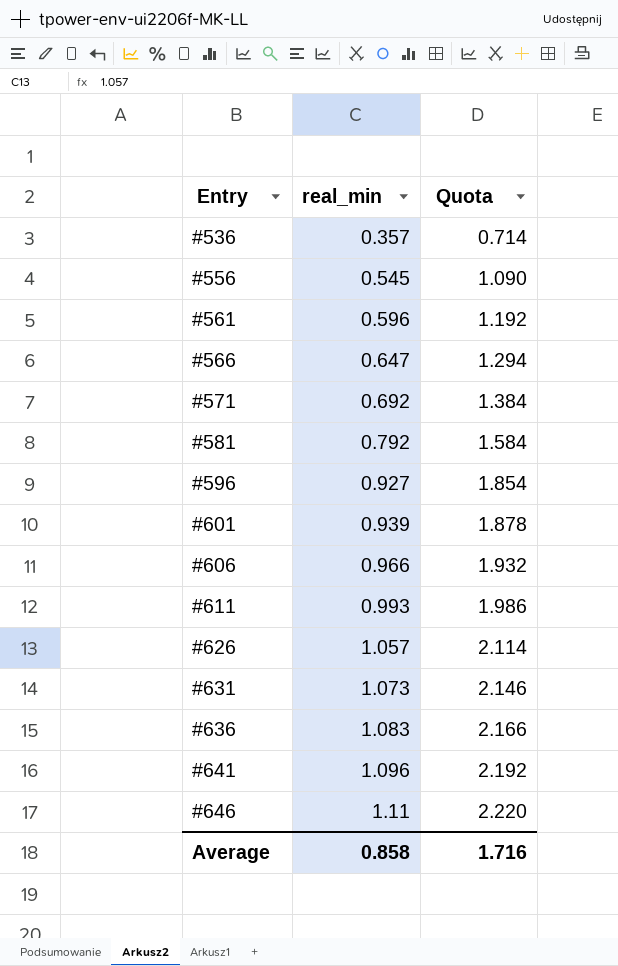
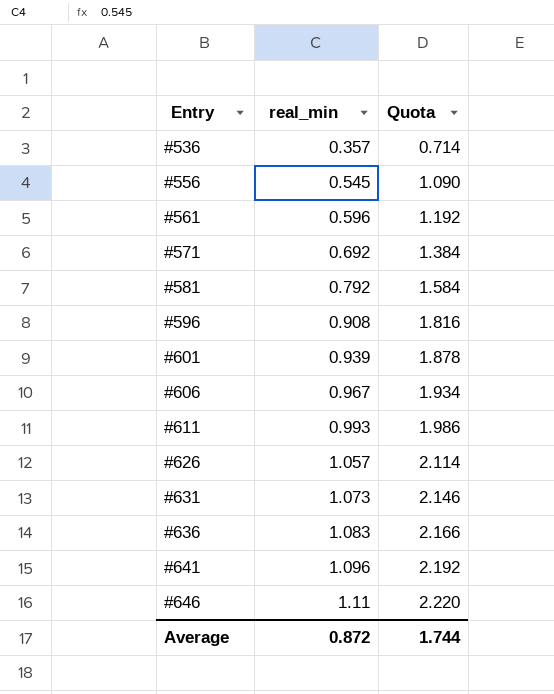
row #566: 0.647 | 1.294 -> none
#596 | real_min: 0.927 -> 0.908
#596 | Quota: 1.854 -> 1.816
#606 | real_min: 0.966 -> 0.967
#606 | Quota: 1.932 -> 1.934
Average | real_min: 0.858 -> 0.872
Average | Quota: 1.716 -> 1.744

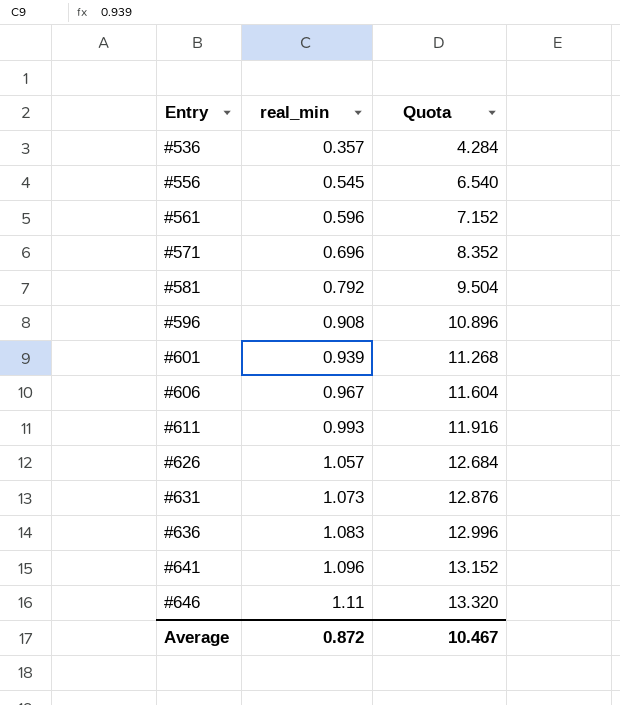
column Quota | formula: [real_min] * 2 -> [real_min] * 12
#571 | real_min: 0.692 -> 0.696
Average | Quota: 1.744 -> 10.467

